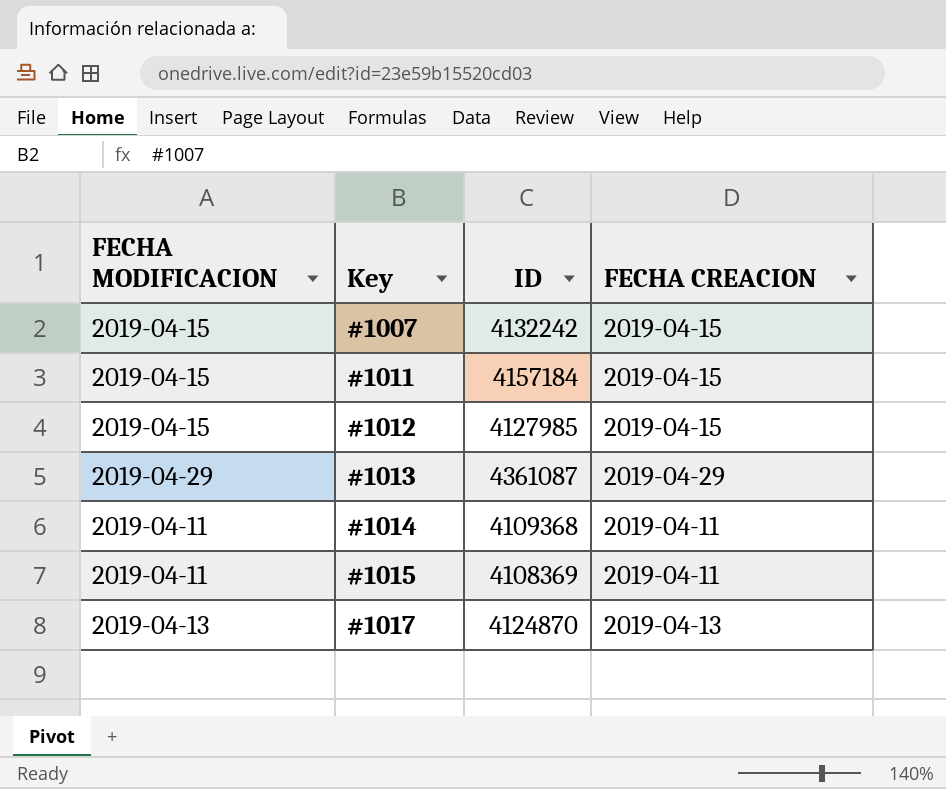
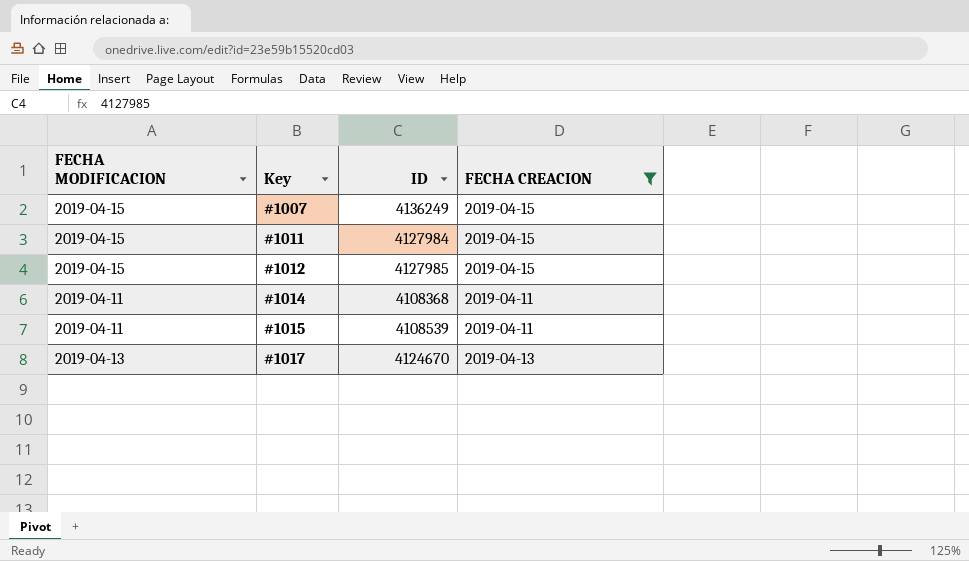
filter: none -> FECHA CREACION != 2019-04-29
#1007 | ID: 4132242 -> 4136249
#1011 | ID: 4157184 -> 4127984
#1014 | ID: 4109368 -> 4108368
#1015 | ID: 4108369 -> 4108539
#1017 | ID: 4124870 -> 4124670

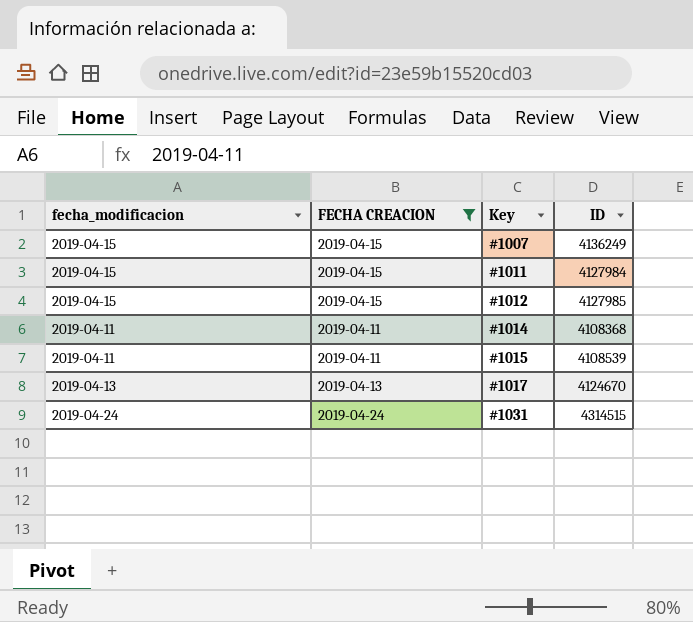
column name: FECHA MODIFICACION -> fecha_modificacion
column FECHA CREACION | position: 4 -> 2
row #1031: none -> 2019-04-24 | 2019-04-24 | 4314515

